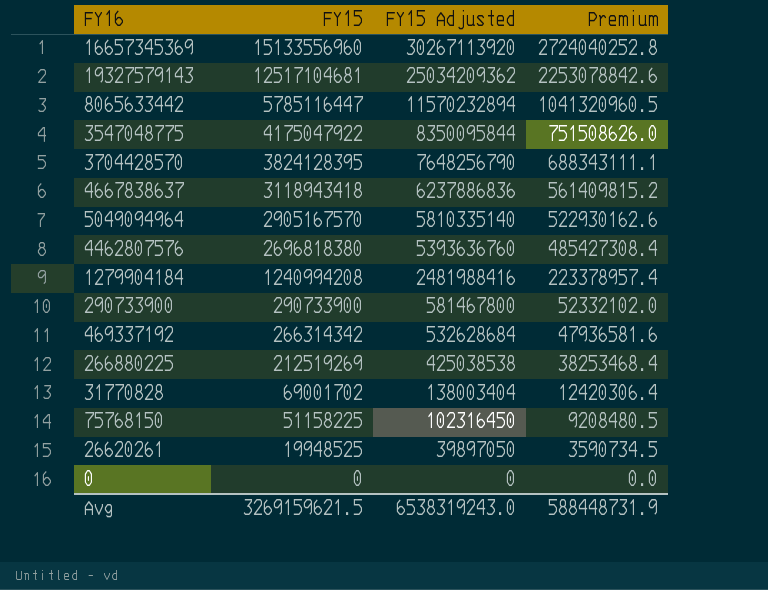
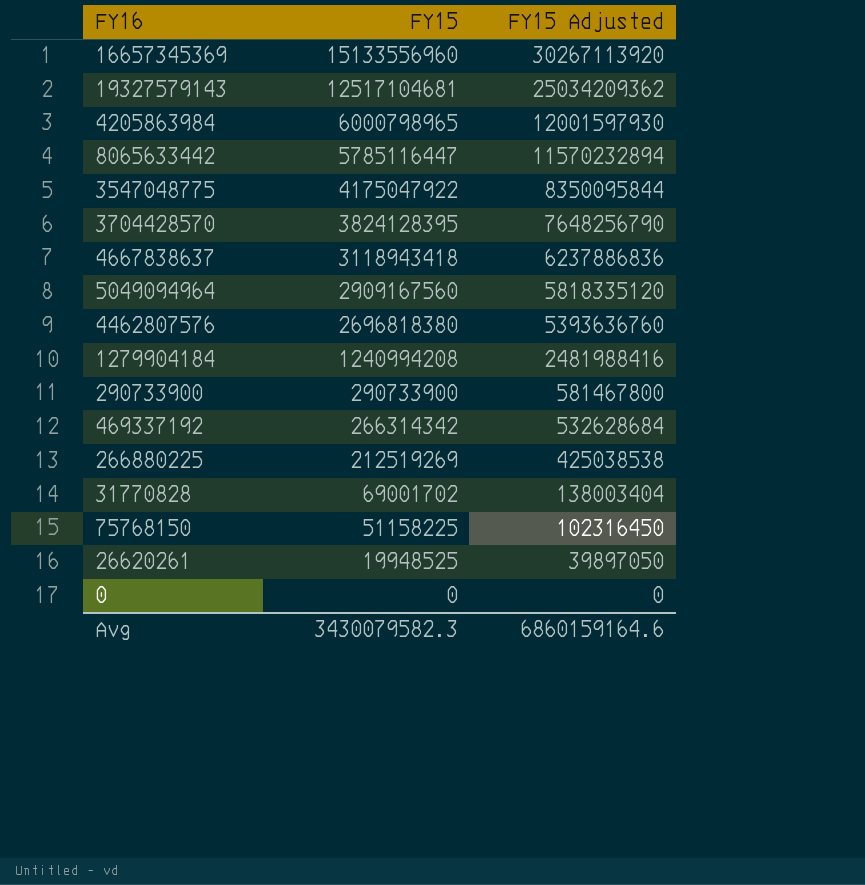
column Premium | formula: [FY15] * 0.18 -> none
row 4205863984: none -> 6000798965 | 12001597930
5049094964 | FY15: 2905167570 -> 2909167560
5049094964 | FY15 Adjusted: 5810335140 -> 5818335120
Avg | FY15: 3269159621.5 -> 3430079582.3
Avg | FY15 Adjusted: 6538319243.0 -> 6860159164.6

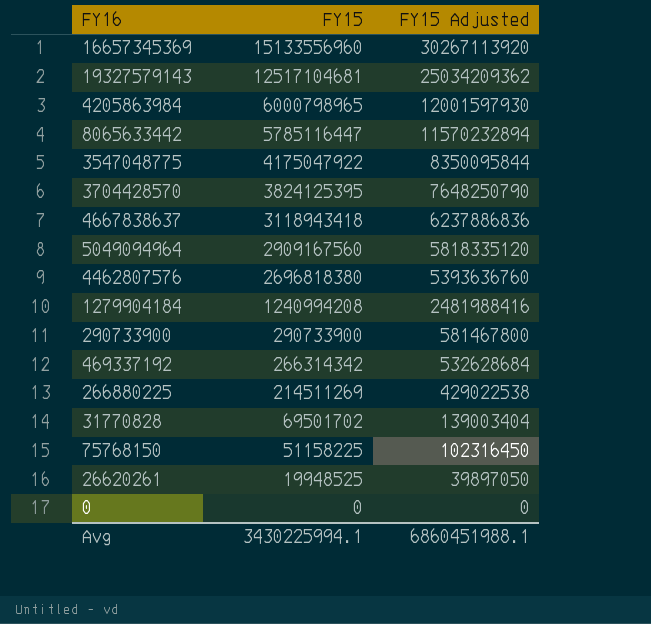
3704428570 | FY15: 3824128395 -> 3824125395
3704428570 | FY15 Adjusted: 7648256790 -> 7648250790
266880225 | FY15: 212519269 -> 214511269
266880225 | FY15 Adjusted: 425038538 -> 429022538
31770828 | FY15: 69001702 -> 69501702
31770828 | FY15 Adjusted: 138003404 -> 139003404
Avg | FY15: 3430079582.3 -> 3430225994.1
Avg | FY15 Adjusted: 6860159164.6 -> 6860451988.1

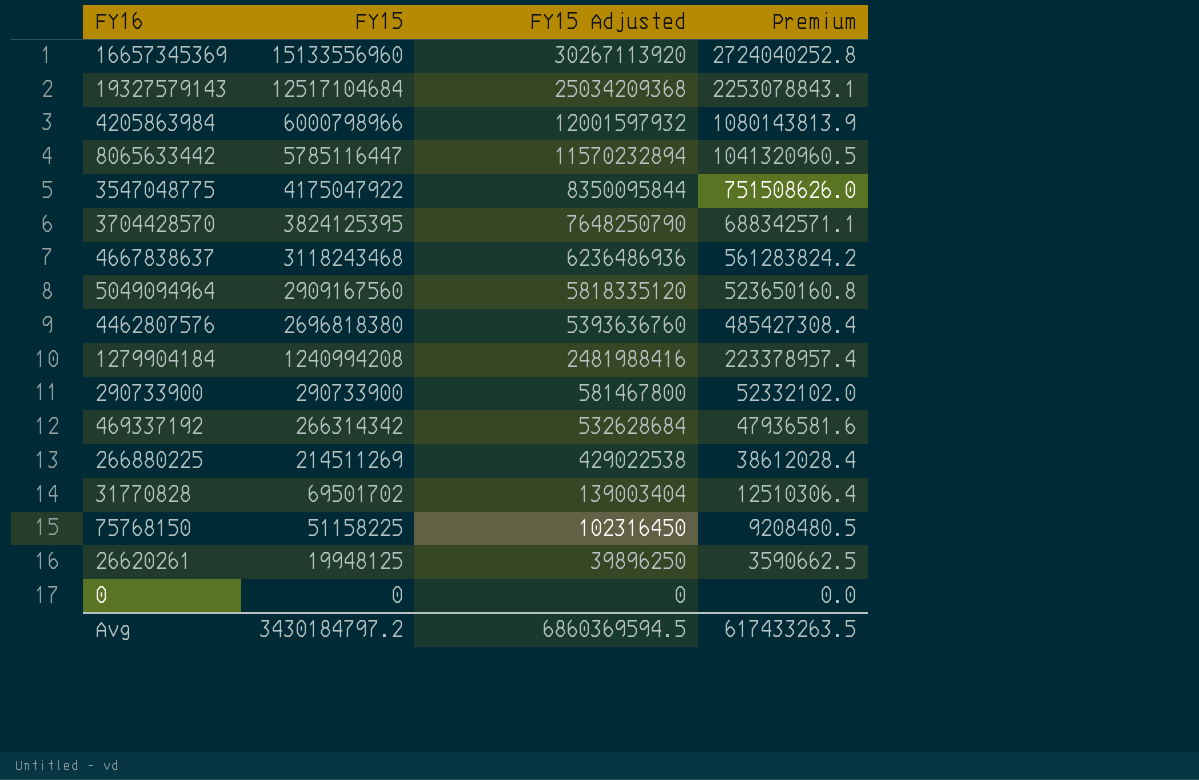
column Premium | formula: none -> [FY15] * 0.18
19327579143 | FY15: 12517104681 -> 12517104684
19327579143 | FY15 Adjusted: 25034209362 -> 25034209368
4205863984 | FY15: 6000798965 -> 6000798966
4205863984 | FY15 Adjusted: 12001597930 -> 12001597932
4667838637 | FY15: 3118943418 -> 3118243468
4667838637 | FY15 Adjusted: 6237886836 -> 6236486936
26620261 | FY15: 19948525 -> 19948125
26620261 | FY15 Adjusted: 39897050 -> 39896250
Avg | FY15: 3430225994.1 -> 3430184797.2
Avg | FY15 Adjusted: 6860451988.1 -> 6860369594.5

